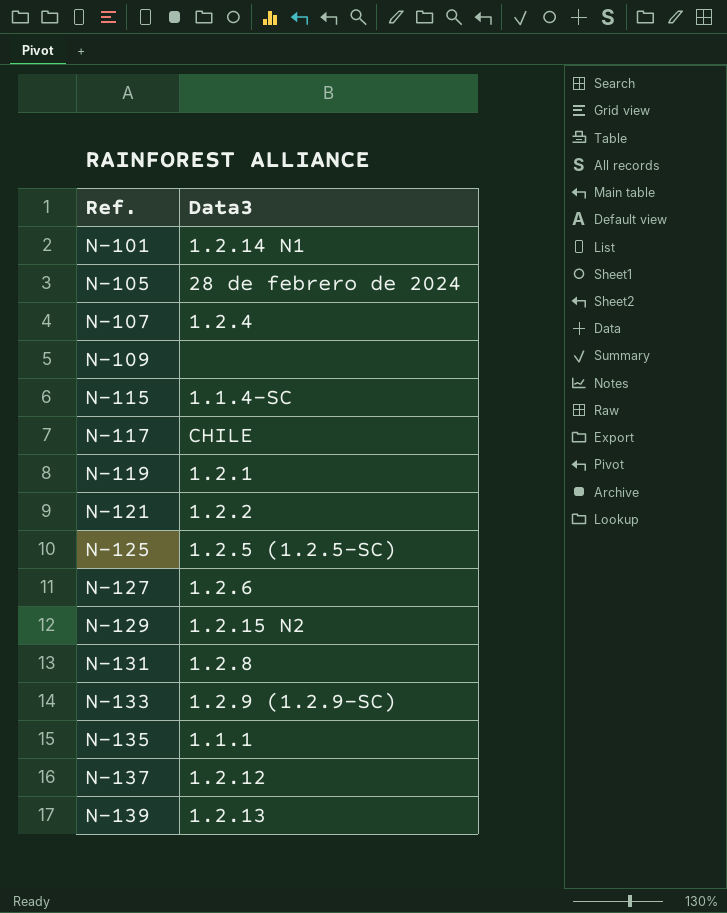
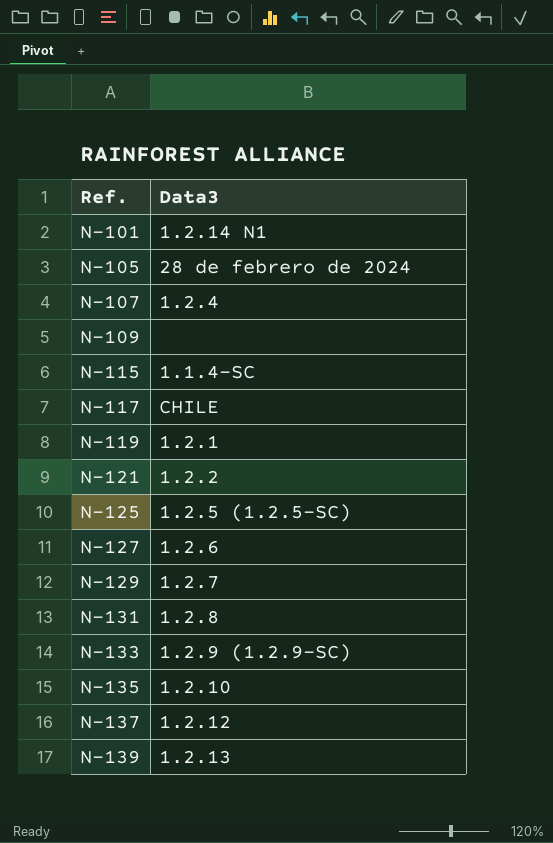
N-129 | Data3: 1.2.15 N2 -> 1.2.7
N-135 | Data3: 1.1.1 -> 1.2.10

